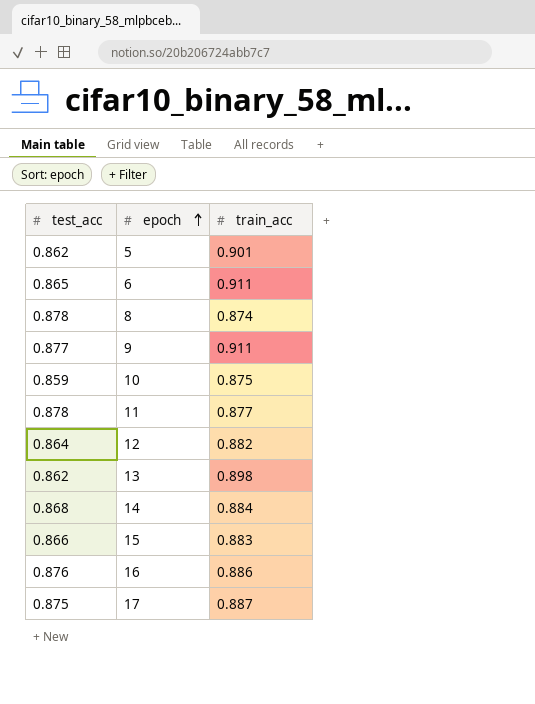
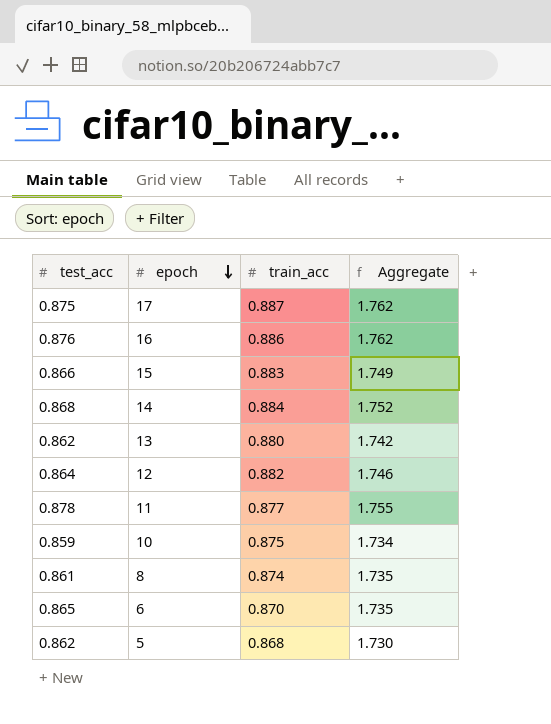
row order: epoch ascending -> epoch descending
column Aggregate | formula: none -> [test_acc] + [train_acc]
row 9: 0.877 | 0.911 -> none
13 | train_acc: 0.898 -> 0.880
8 | test_acc: 0.878 -> 0.861
6 | train_acc: 0.911 -> 0.870
5 | train_acc: 0.901 -> 0.868

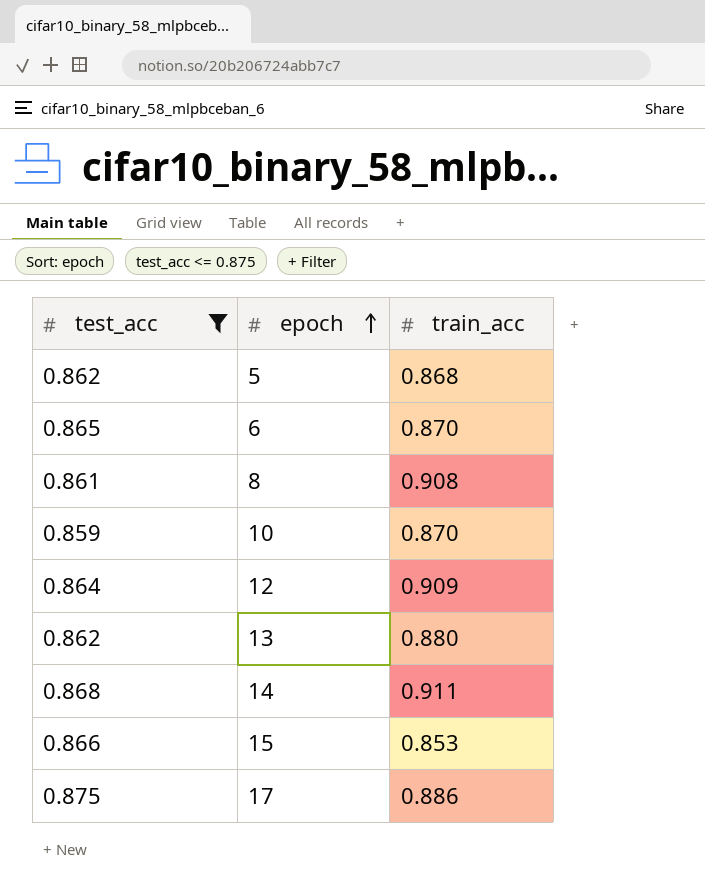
filter: none -> test_acc <= 0.875
row order: epoch descending -> epoch ascending
column Aggregate | formula: [test_acc] + [train_acc] -> none
8 | train_acc: 0.874 -> 0.908
10 | train_acc: 0.875 -> 0.870
12 | train_acc: 0.882 -> 0.909
14 | train_acc: 0.884 -> 0.911
15 | train_acc: 0.883 -> 0.853
17 | train_acc: 0.887 -> 0.886

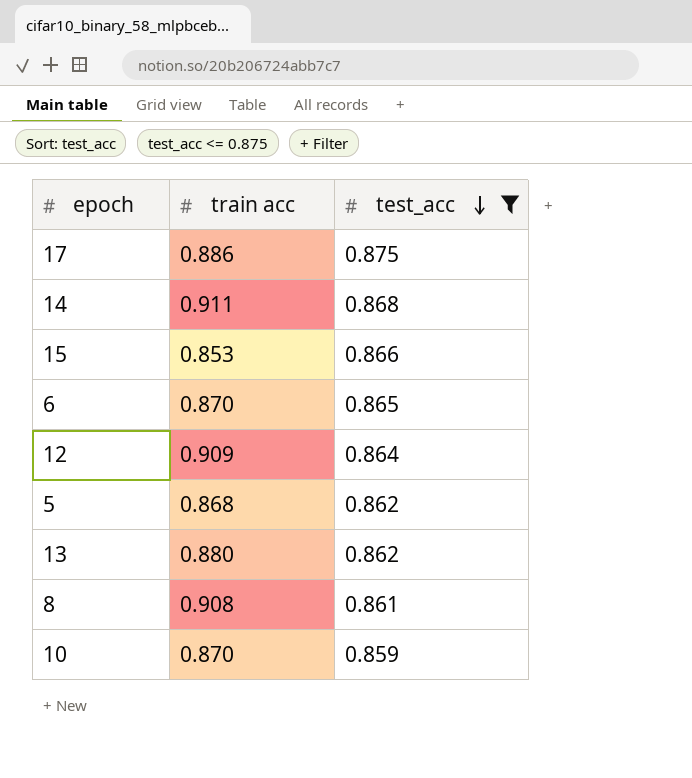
row order: epoch ascending -> test_acc descending
column name: train_acc -> train acc
column test_acc | position: 1 -> 3

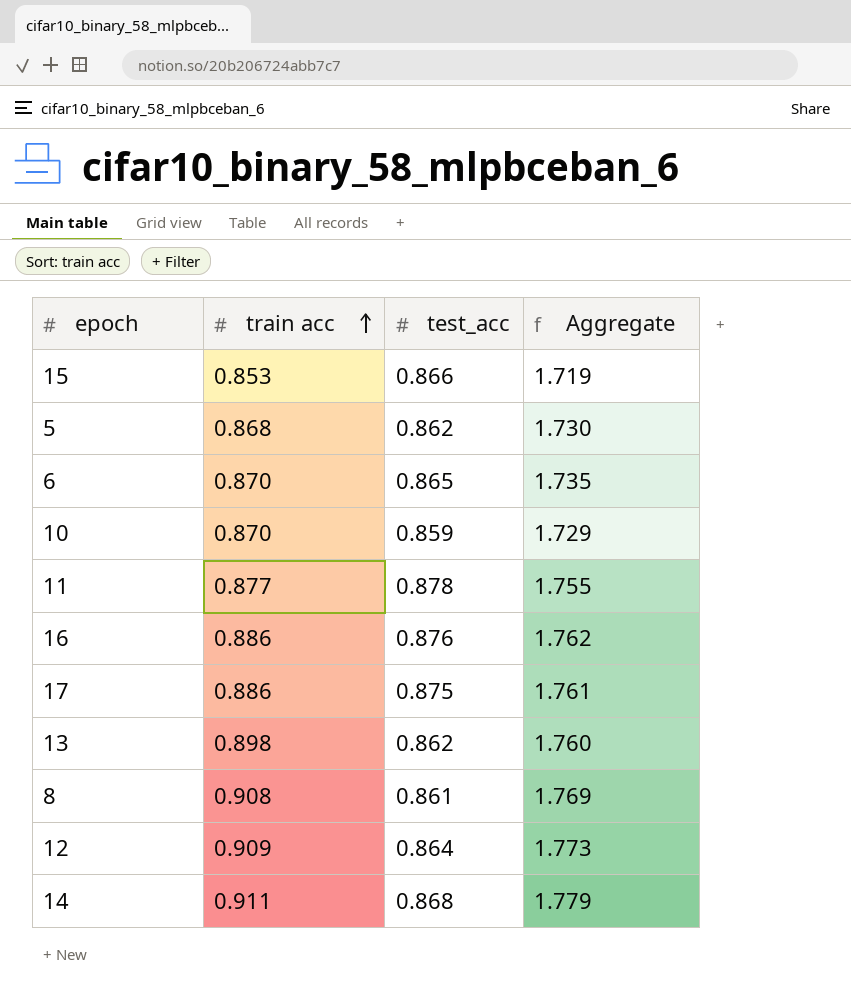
filter: test_acc <= 0.875 -> none
row order: test_acc descending -> train acc ascending
column Aggregate | formula: none -> [train acc] + [test_acc]
13 | train acc: 0.880 -> 0.898

